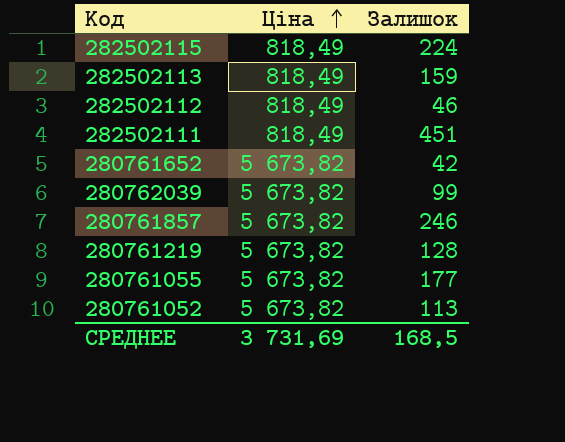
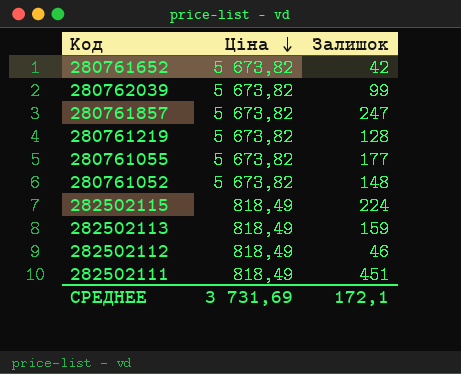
row order: Ціна ascending -> Ціна descending
280761857 | Залишок: 246 -> 247
280761052 | Залишок: 113 -> 148
СРЕДНЕЕ | Залишок: 168,5 -> 172,1

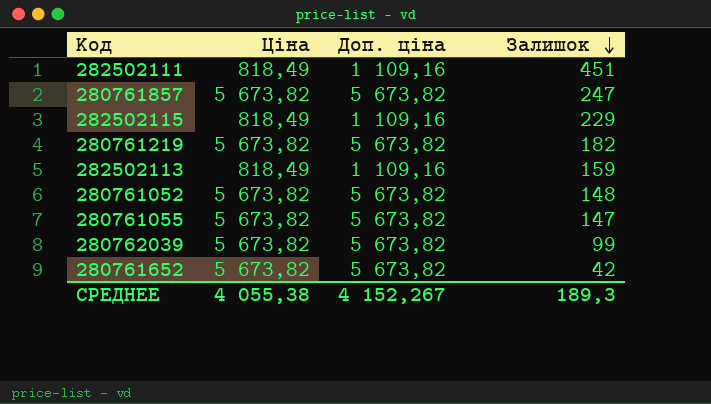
row order: Ціна descending -> Залишок descending
column Доп. ціна | position: none -> 3
row 282502112: 818,49 | 46 -> none
282502115 | Залишок: 224 -> 229
280761219 | Залишок: 128 -> 182
280761055 | Залишок: 177 -> 147
СРЕДНЕЕ | Ціна: 3 731,69 -> 4 055,38
СРЕДНЕЕ | Залишок: 172,1 -> 189,3

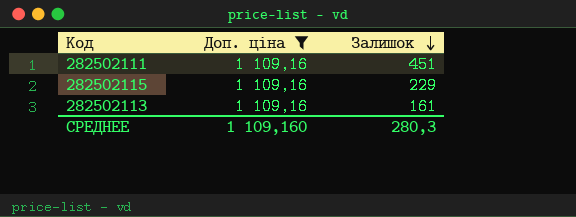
filter: none -> Доп. ціна = 1 109,16
column Ціна | position: 2 -> none
282502113 | Залишок: 159 -> 161
СРЕДНЕЕ | Доп. ціна: 4 152,267 -> 1 109,160
СРЕДНЕЕ | Залишок: 189,3 -> 280,3

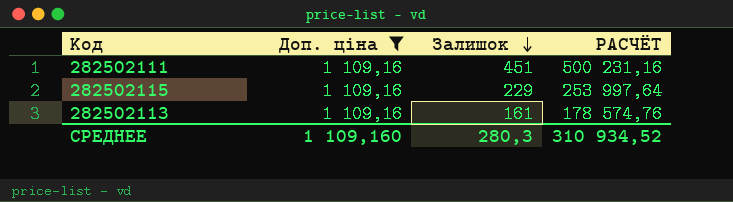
column РАСЧЁТ | formula: none -> [Доп. ціна] * [Залишок]

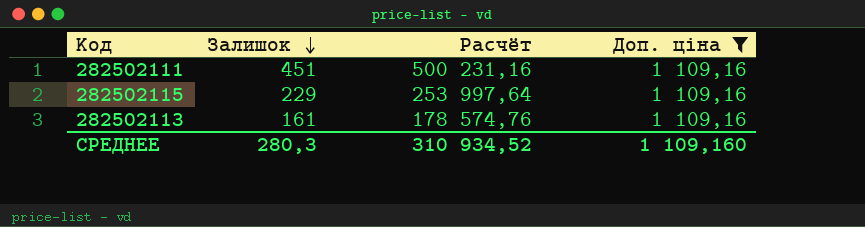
column name: РАСЧЁТ -> Расчёт
column Доп. ціна | position: 2 -> 4

